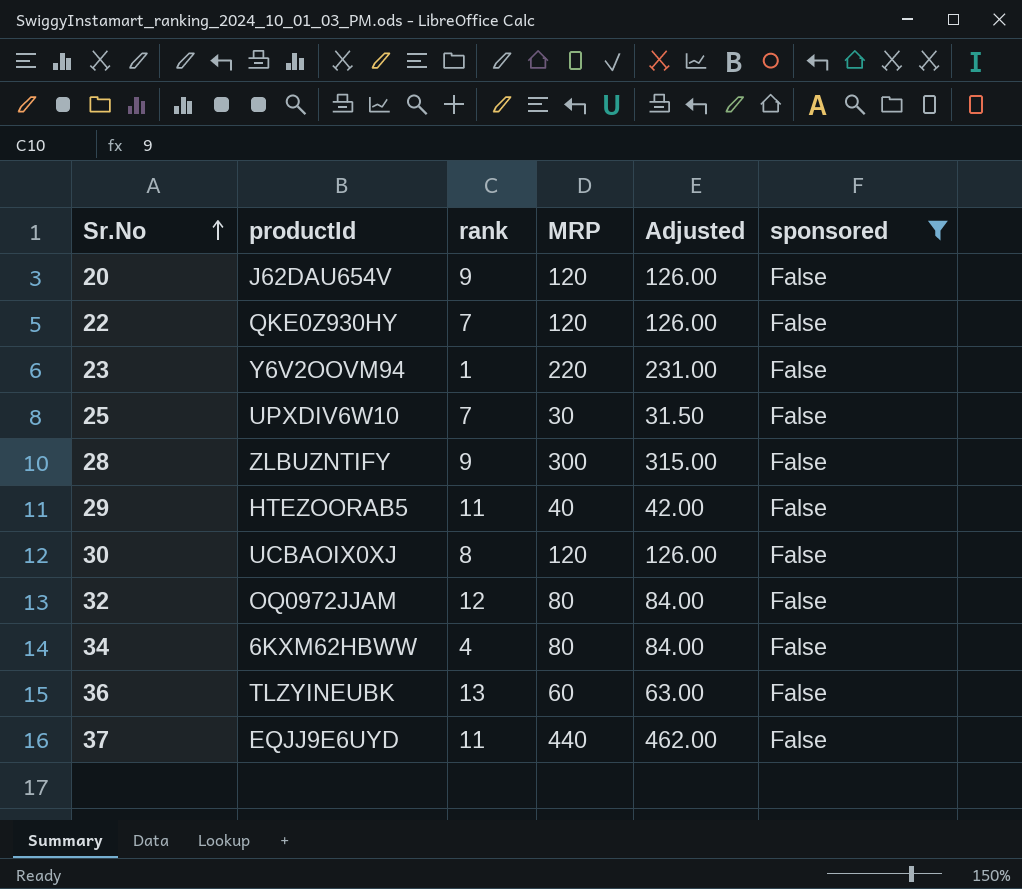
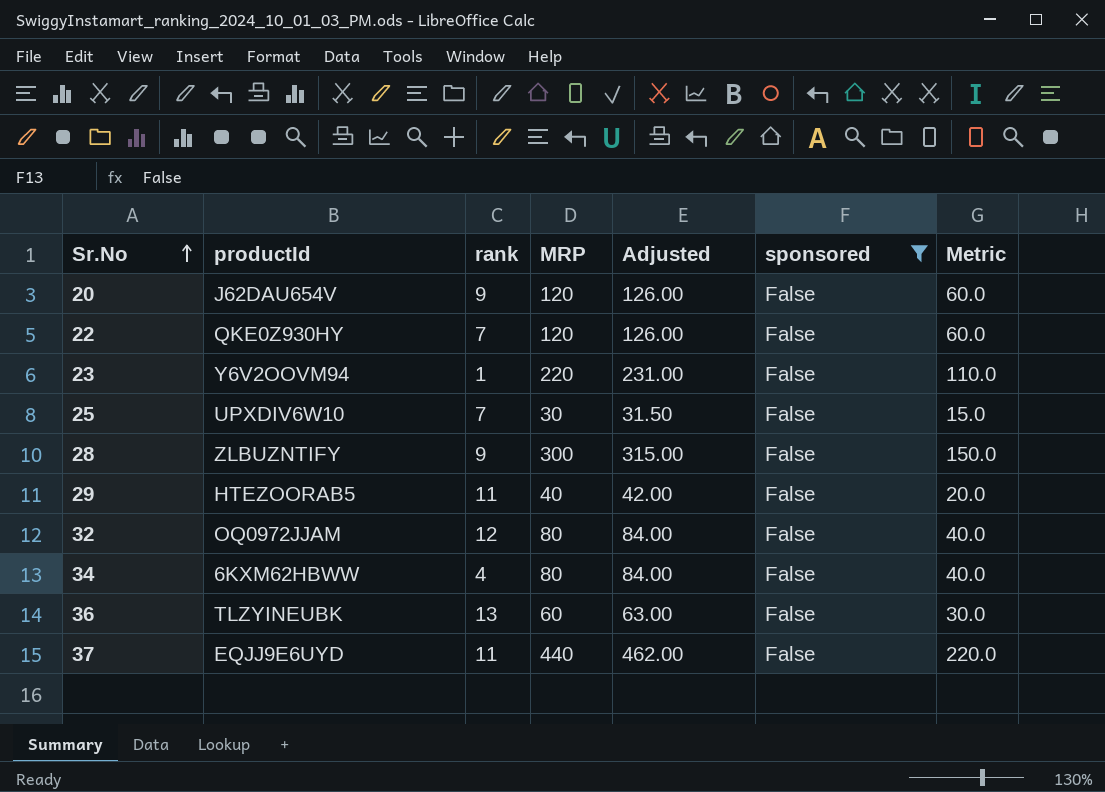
column Metric | formula: none -> [MRP] * 0.5
row 30: UCBAOIX0XJ | 8 | 120 | 126.00 | False -> none

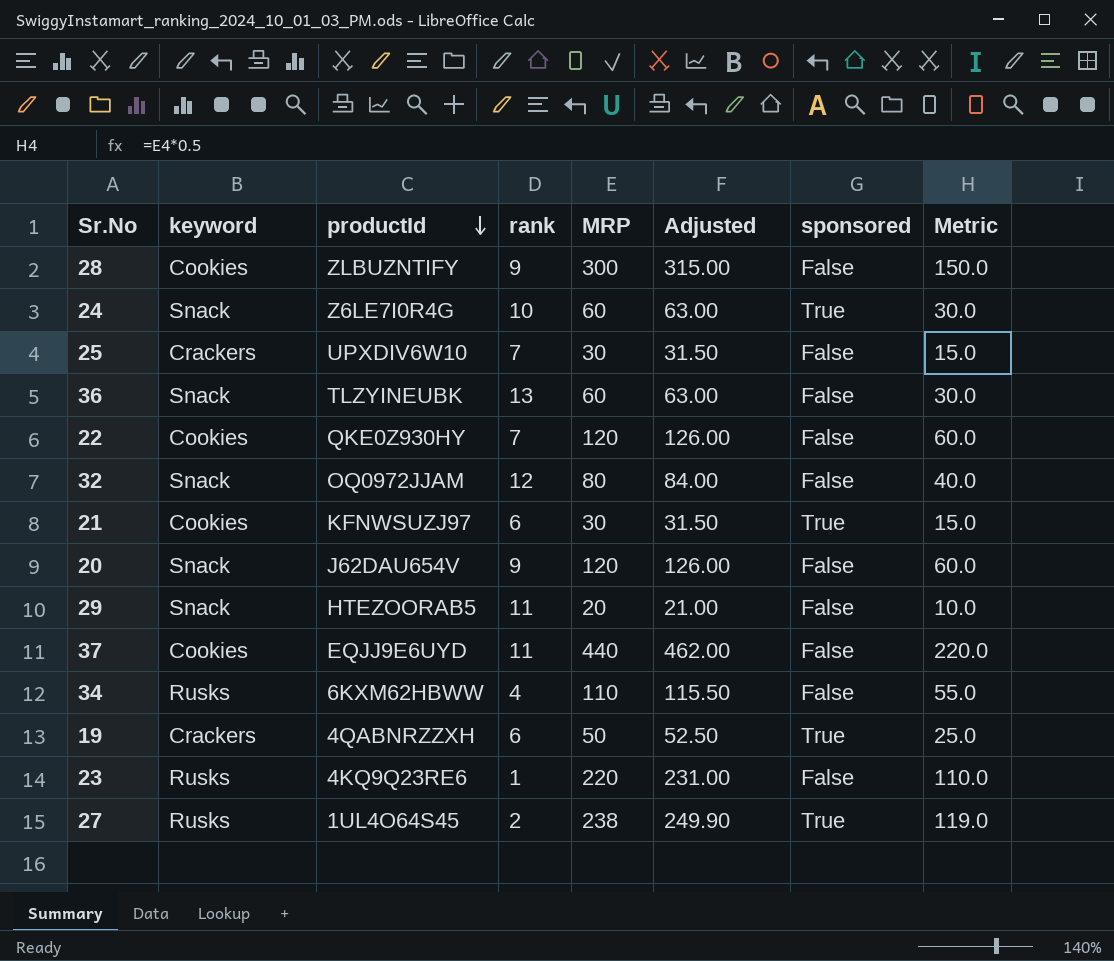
filter: sponsored = False -> none
row order: Sr.No ascending -> productId descending
column keyword | position: none -> 2
29 | MRP: 40 -> 20
29 | Adjusted: 42.00 -> 21.00
29 | Metric: 20.0 -> 10.0
34 | MRP: 80 -> 110
34 | Adjusted: 84.00 -> 115.50
34 | Metric: 40.0 -> 55.0
23 | productId: Y6V2OOVM94 -> 4KQ9Q23RE6

